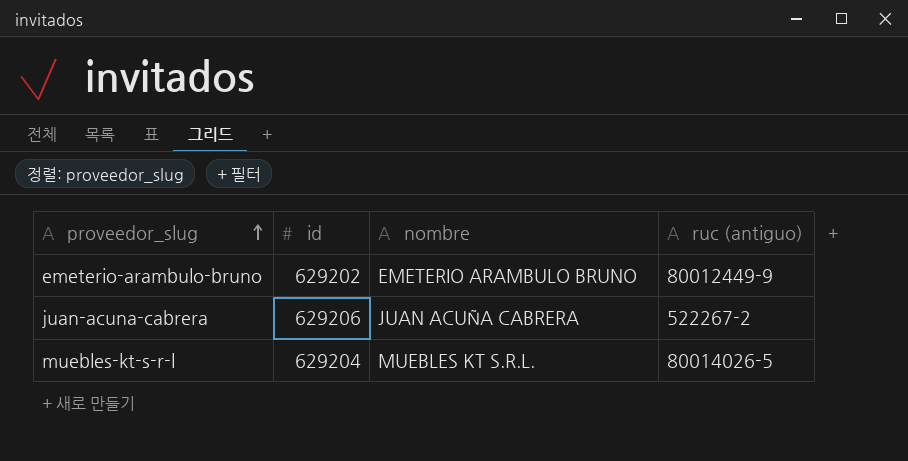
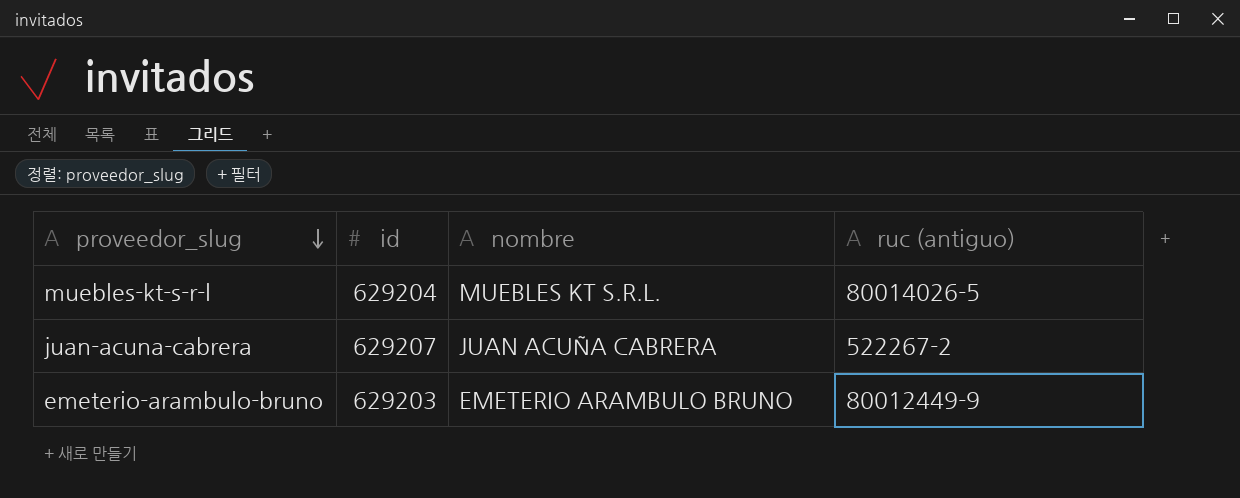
row order: proveedor_slug ascending -> proveedor_slug descending
juan-acuna-cabrera | id: 629206 -> 629207
emeterio-arambulo-bruno | id: 629202 -> 629203

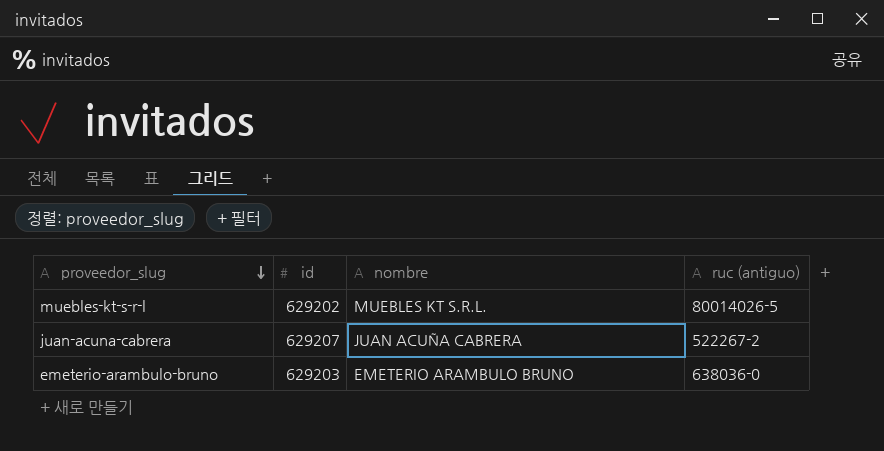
muebles-kt-s-r-l | id: 629204 -> 629202
emeterio-arambulo-bruno | ruc (antiguo): 80012449-9 -> 638036-0

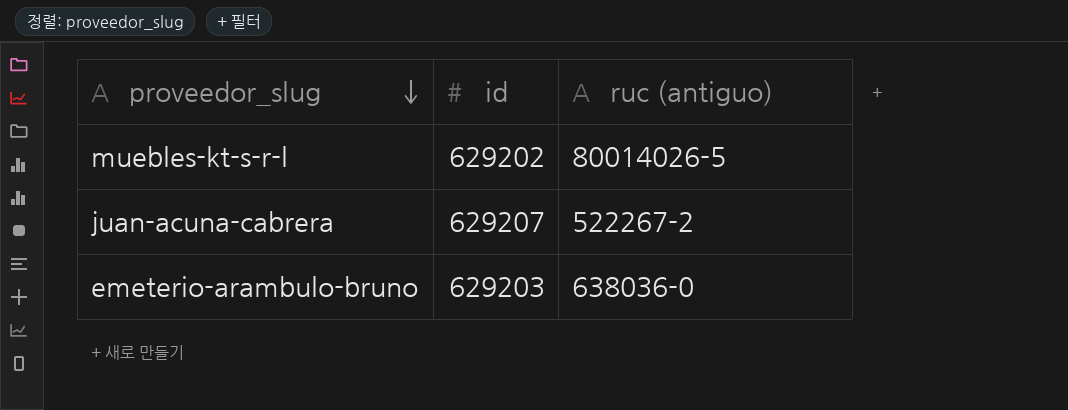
column nombre | position: 3 -> none

